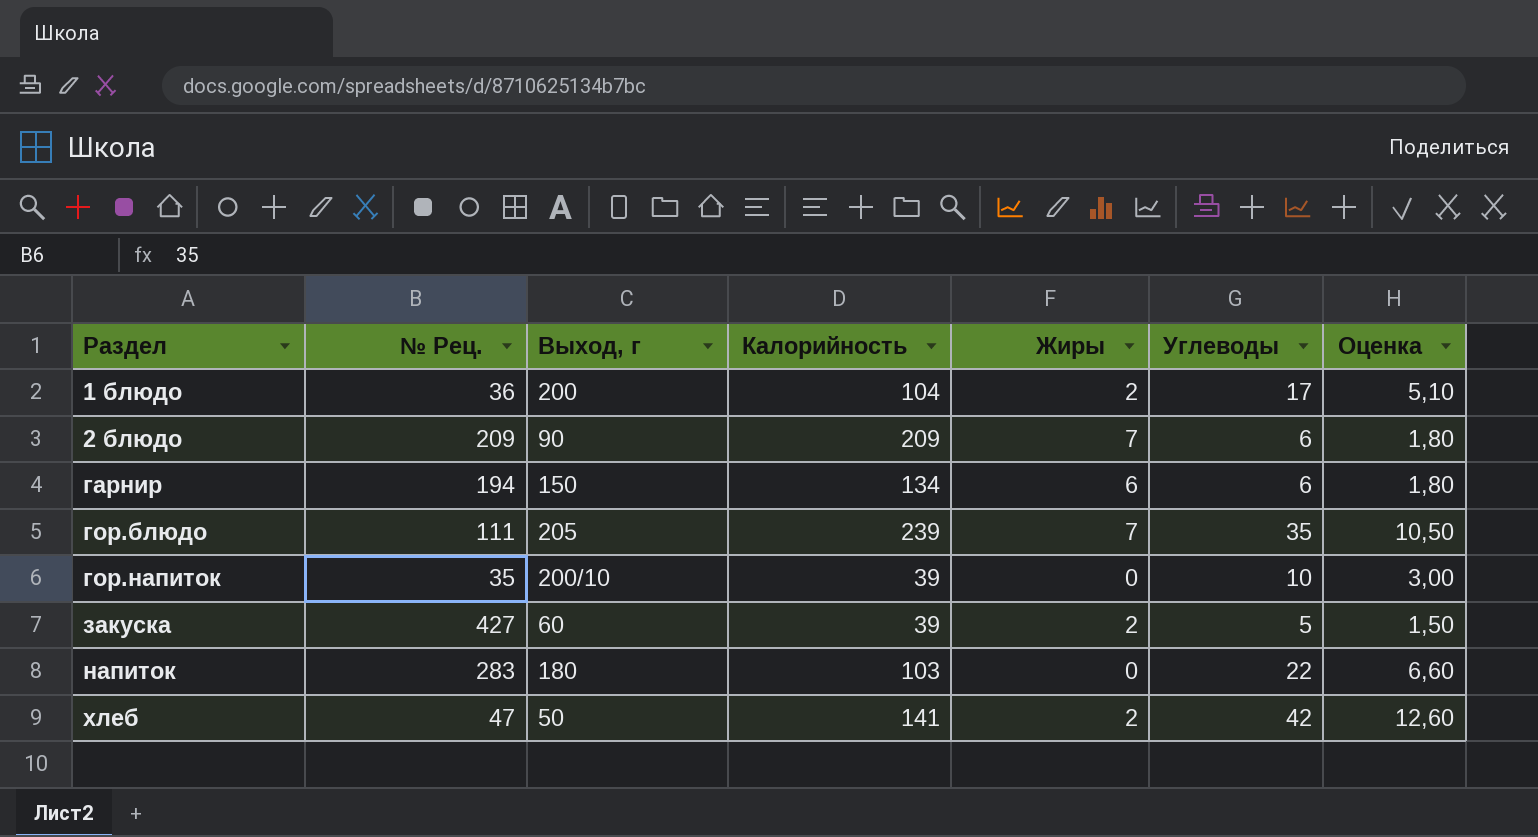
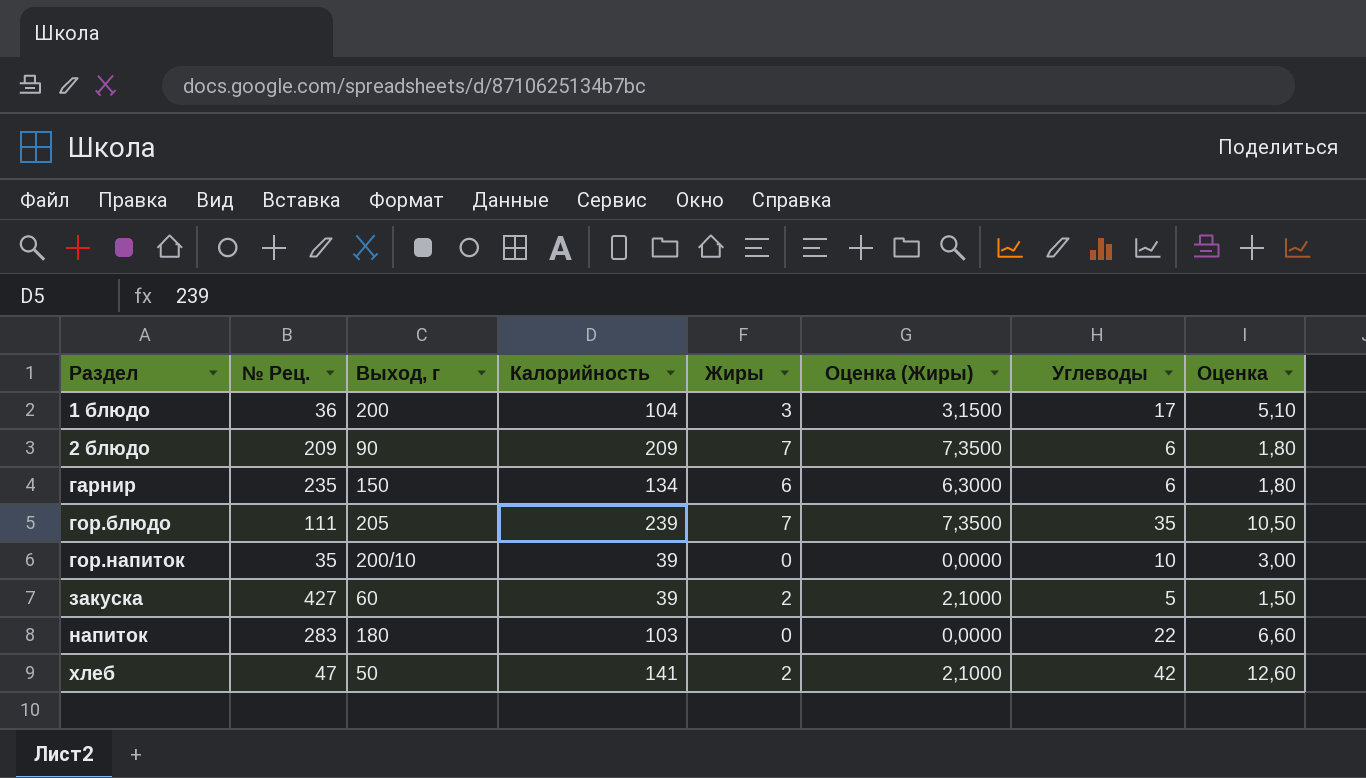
column Оценка (Жиры) | formula: none -> [Жиры] * 1,05
1 блюдо | Жиры: 2 -> 3
гарнир | № Рец.: 194 -> 235

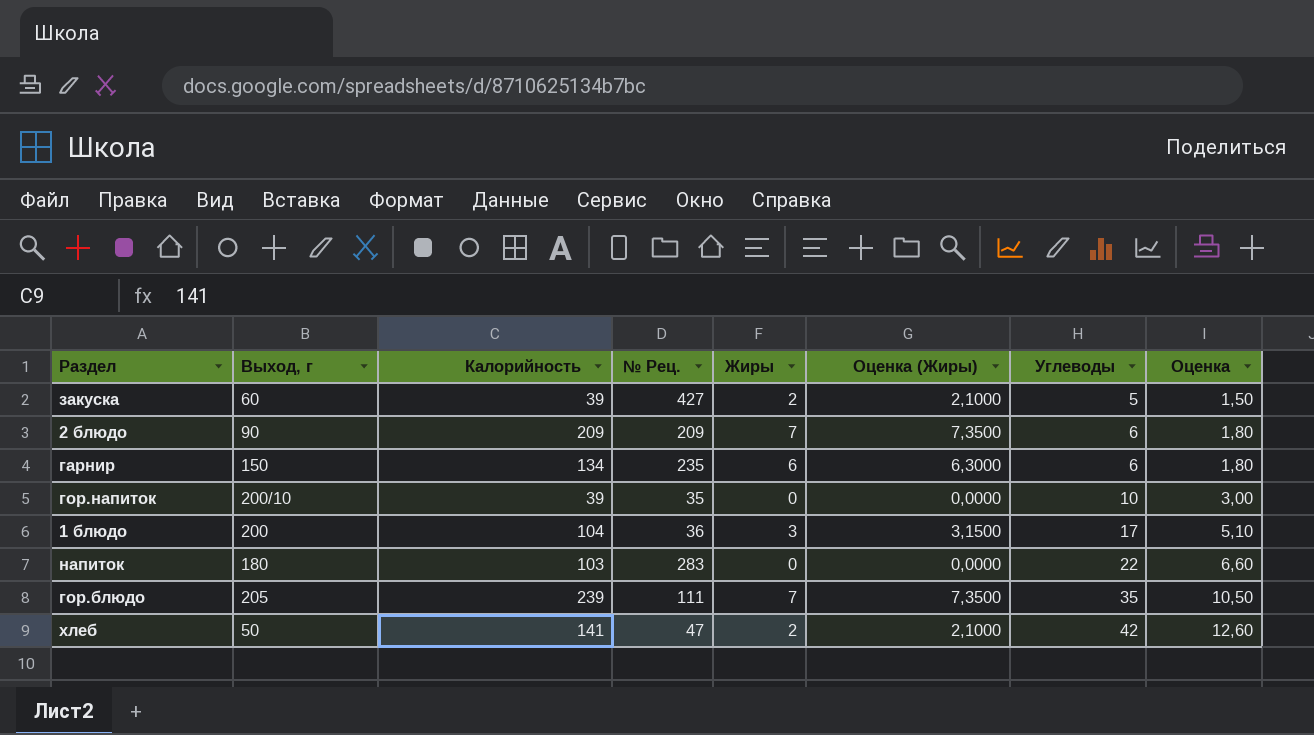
row order: Раздел ascending -> Углеводы ascending
column № Рец. | position: 2 -> 4

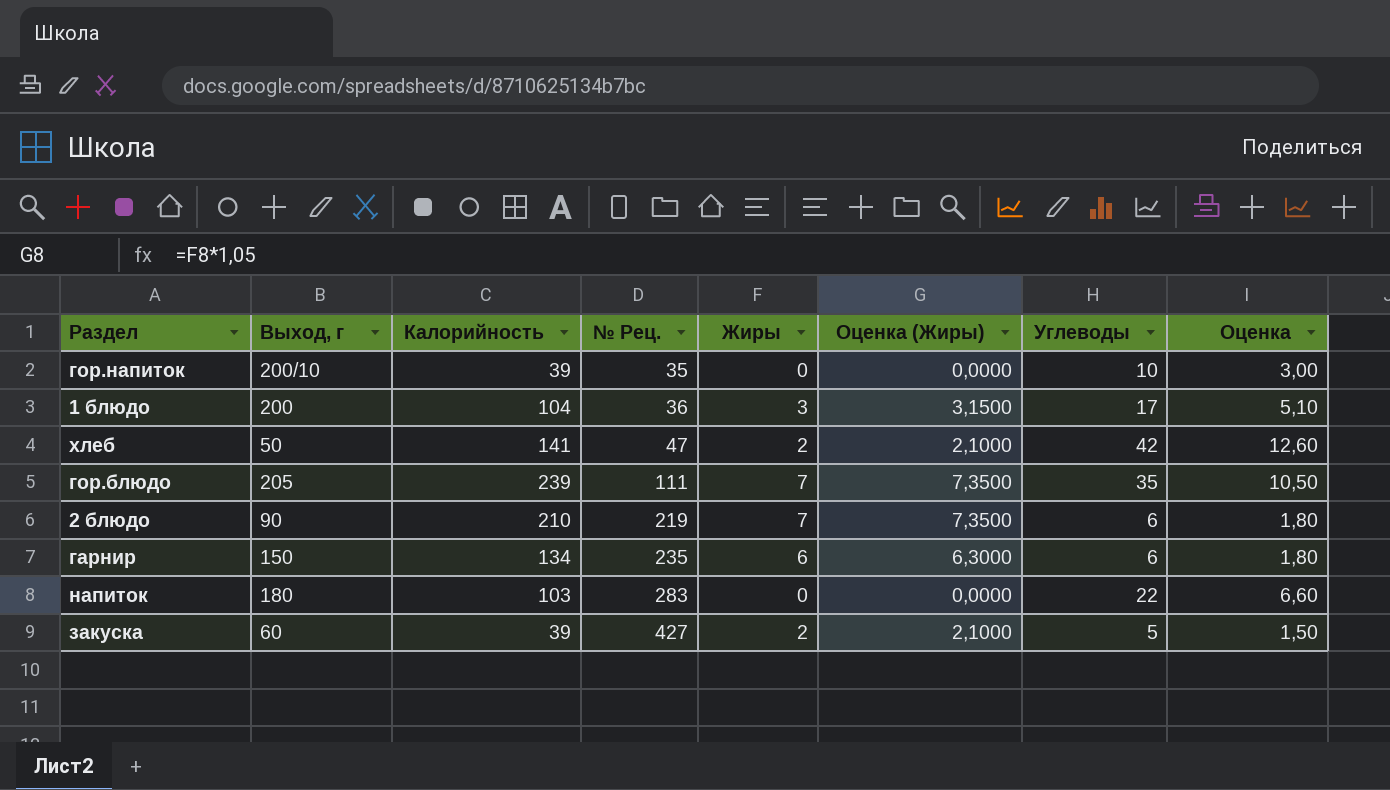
row order: Углеводы ascending -> № Рец. ascending
2 блюдо | Калорийность: 209 -> 210
2 блюдо | № Рец.: 209 -> 219

